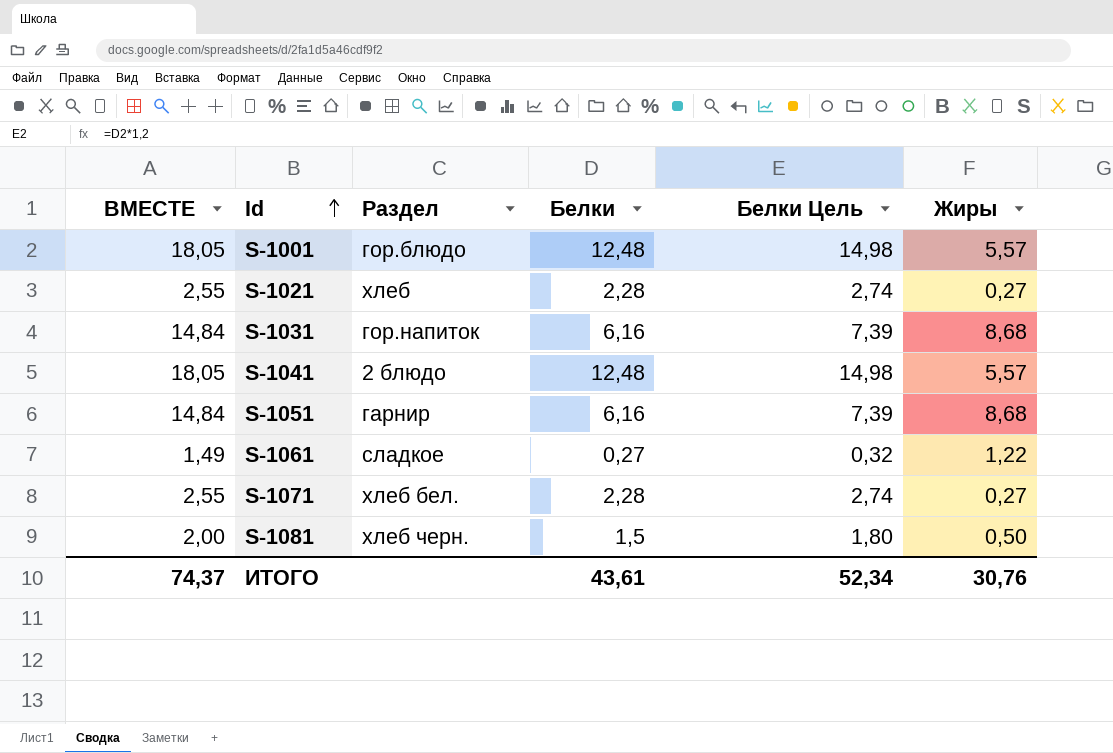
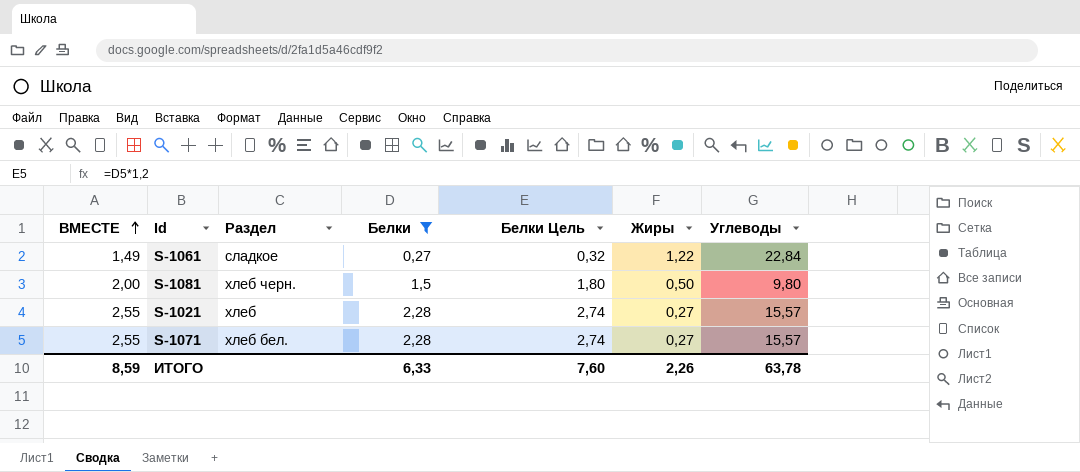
filter: none -> Белки <= 2,28
row order: Id ascending -> ВМЕСТЕ ascending
column Углеводы | position: none -> 7
ИТОГО | ВМЕСТЕ: 74,37 -> 8,59
ИТОГО | Белки: 43,61 -> 6,33
ИТОГО | Белки Цель: 52,34 -> 7,60
ИТОГО | Жиры: 30,76 -> 2,26

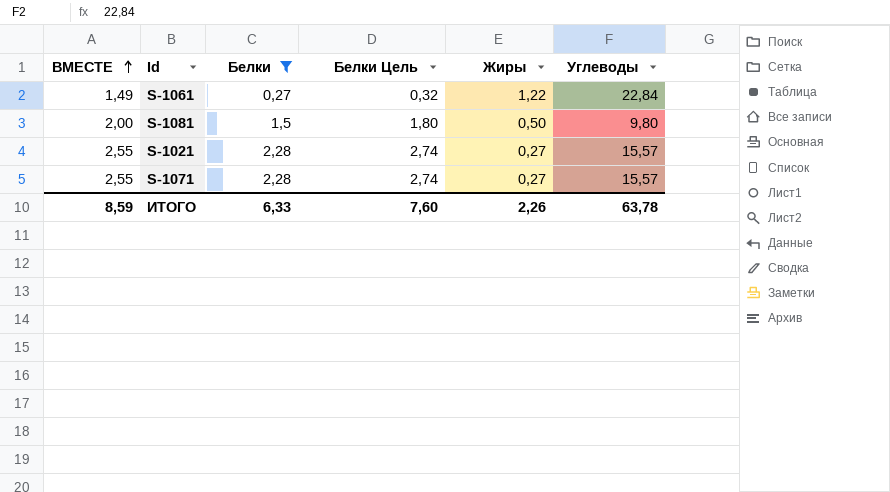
column Раздел | position: 3 -> none

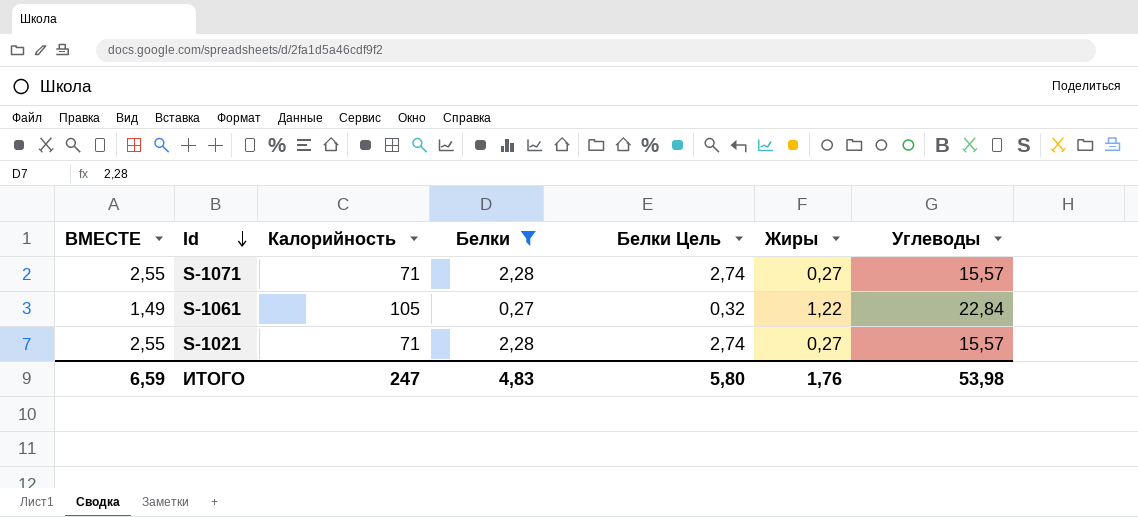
row order: ВМЕСТЕ ascending -> Id descending
column Калорийность | position: none -> 3
row S-1081: 2,00 | 1,5 | 1,80 | 0,50 | 9,80 -> none
ИТОГО | ВМЕСТЕ: 8,59 -> 6,59
ИТОГО | Белки: 6,33 -> 4,83
ИТОГО | Белки Цель: 7,60 -> 5,80
ИТОГО | Жиры: 2,26 -> 1,76
ИТОГО | Углеводы: 63,78 -> 53,98

